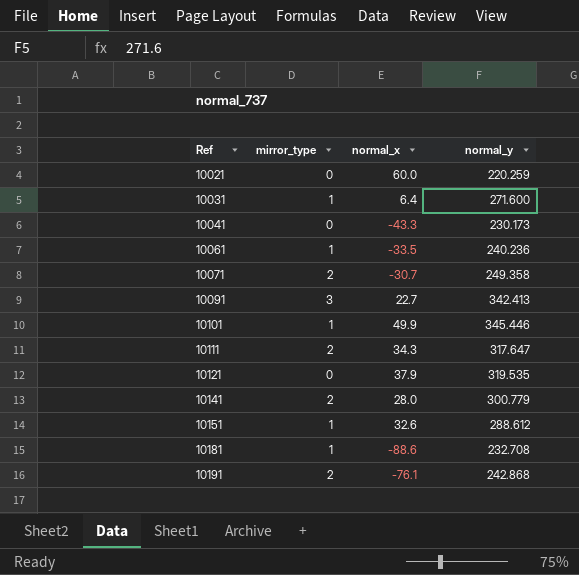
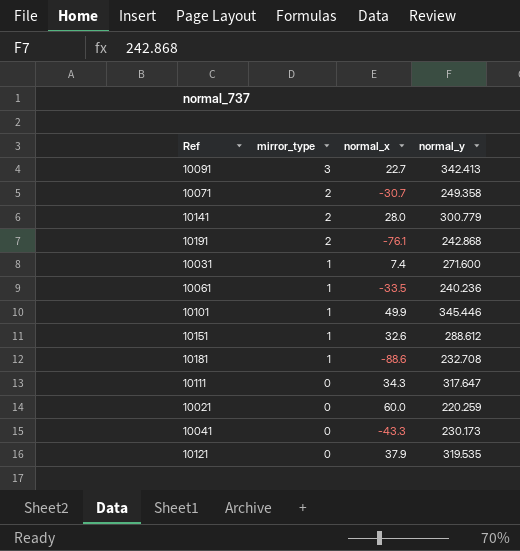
row order: Ref ascending -> mirror_type descending
10031 | normal_x: 6.4 -> 7.4
10111 | mirror_type: 2 -> 0

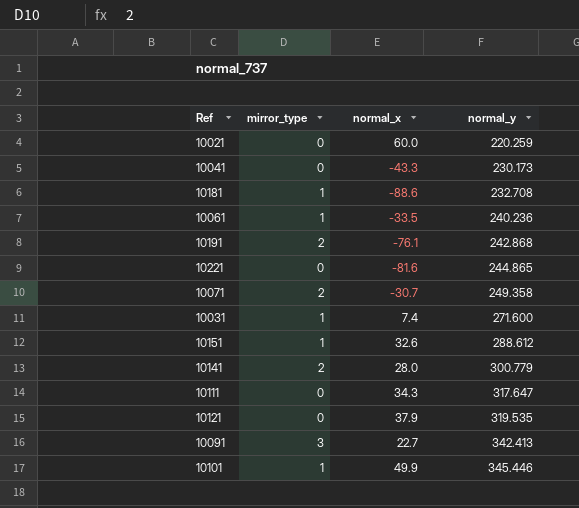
row order: mirror_type descending -> normal_y ascending
row 10221: none -> 0 | -81.6 | 244.865

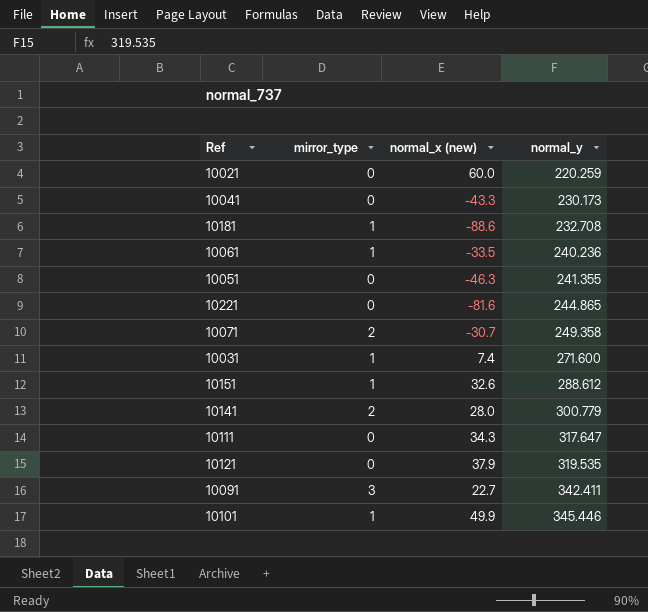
column name: normal_x -> normal_x (new)
row 10191: 2 | -76.1 | 242.868 -> none
row 10051: none -> 0 | -46.3 | 241.355
10091 | normal_y: 342.413 -> 342.411

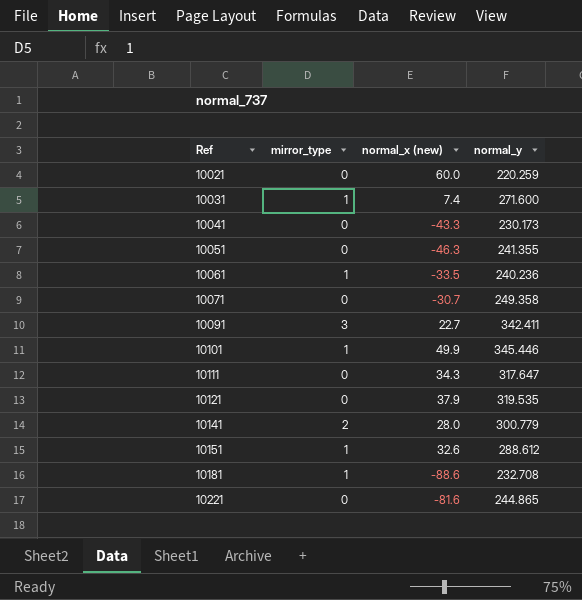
row order: normal_y ascending -> Ref ascending
10071 | mirror_type: 2 -> 0

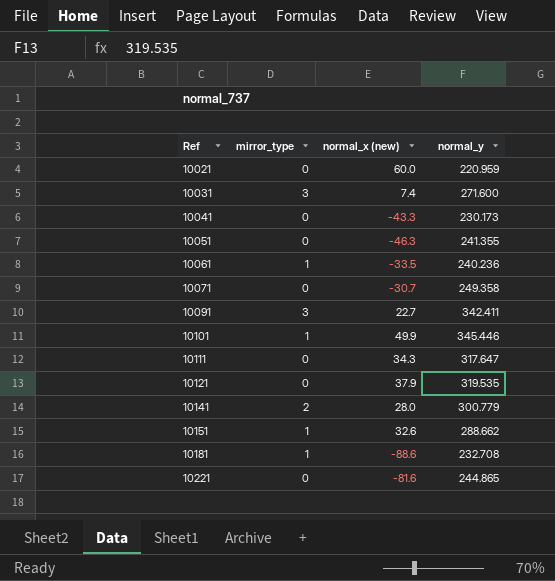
10021 | normal_y: 220.259 -> 220.959
10031 | mirror_type: 1 -> 3
10151 | normal_y: 288.612 -> 288.662

